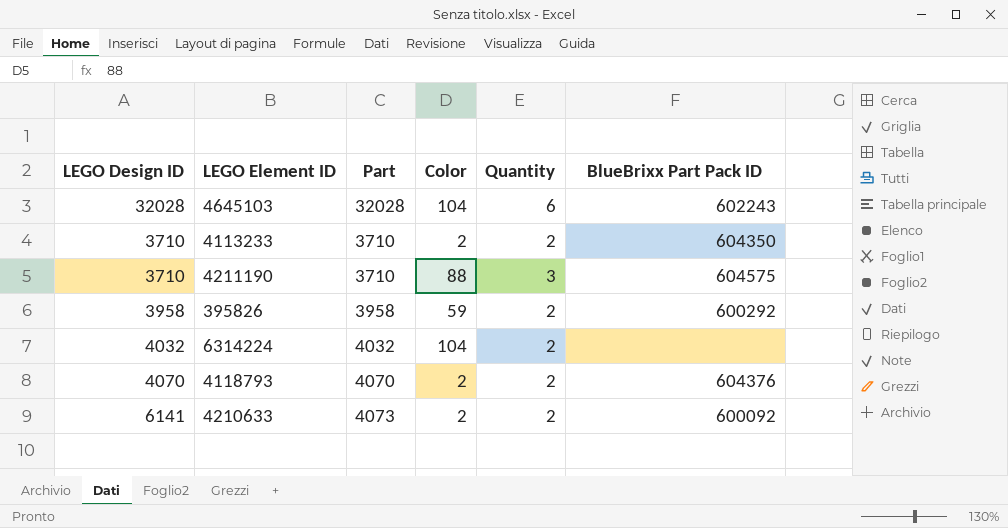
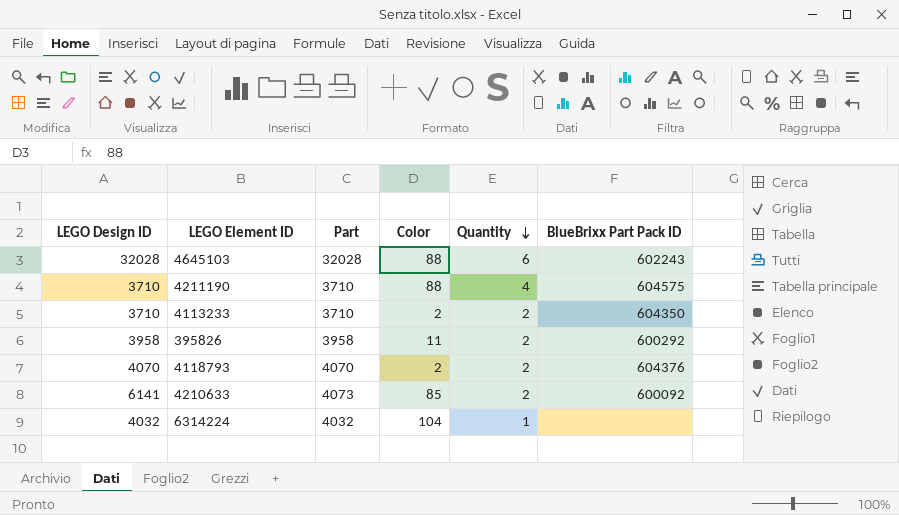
row order: none -> Quantity descending
4645103 | Color: 104 -> 88
4211190 | Quantity: 3 -> 4
395826 | Color: 59 -> 11
4210633 | Color: 2 -> 85
6314224 | Quantity: 2 -> 1

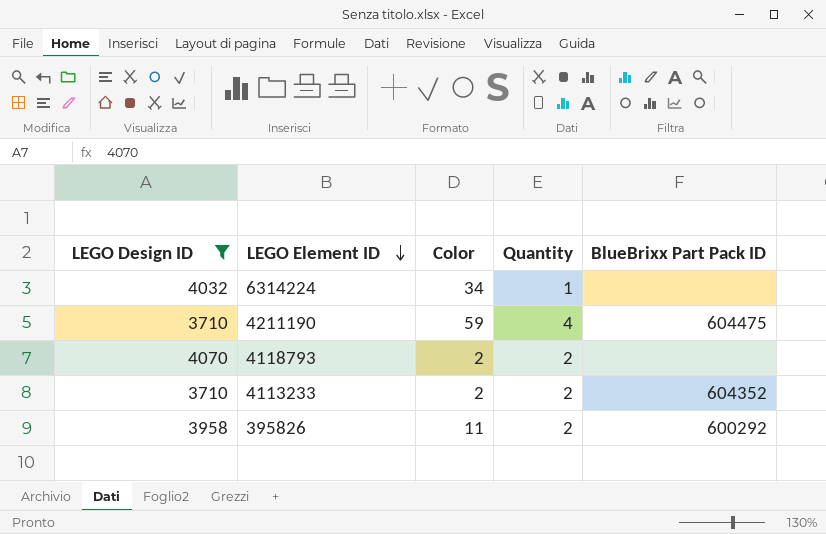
filter: none -> LEGO Design ID <= 4070
row order: Quantity descending -> LEGO Element ID descending
column Part | position: 3 -> none
6314224 | Color: 104 -> 34
4211190 | Color: 88 -> 59
4211190 | BlueBrixx Part Pack ID: 604575 -> 604475
4118793 | BlueBrixx Part Pack ID: 604376 -> none
4113233 | BlueBrixx Part Pack ID: 604350 -> 604352

